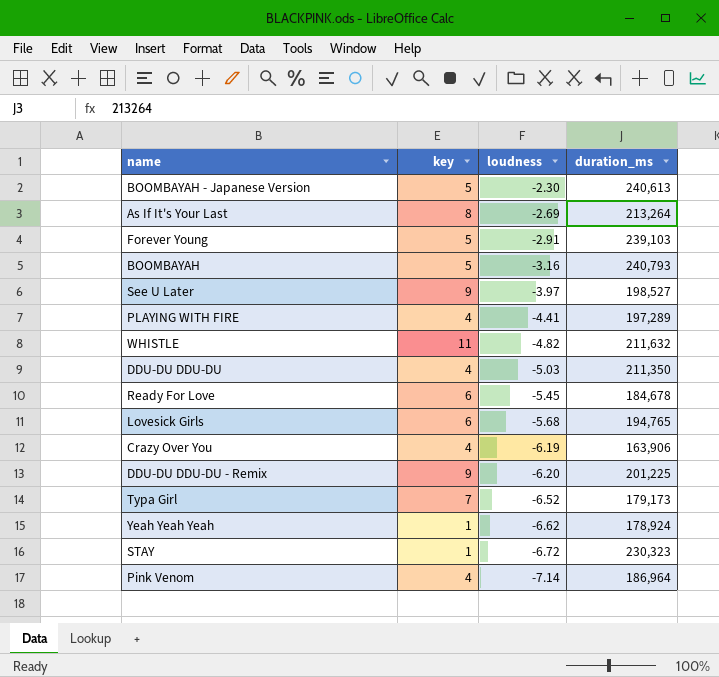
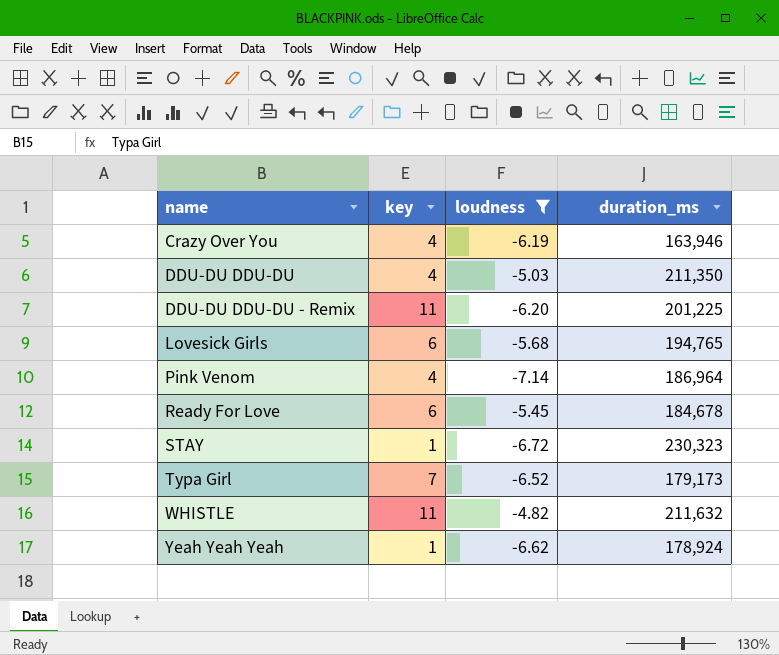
filter: none -> loudness <= -4.82
row order: loudness descending -> name ascending
Crazy Over You | duration_ms: 163,906 -> 163,946
DDU-DU DDU-DU - Remix | key: 9 -> 11

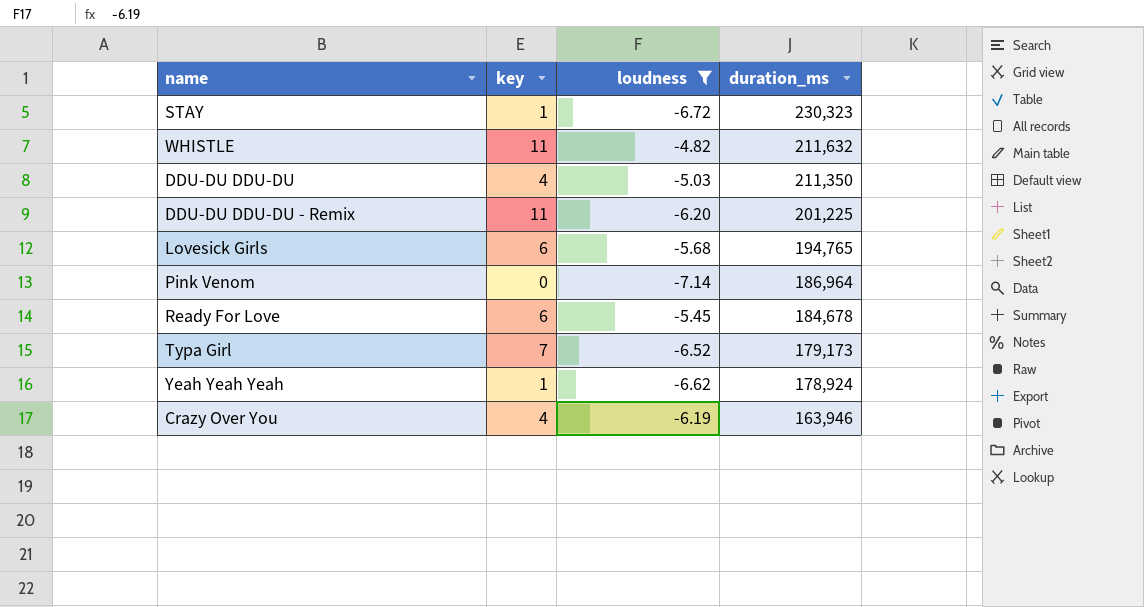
row order: name ascending -> duration_ms descending
Pink Venom | key: 4 -> 0

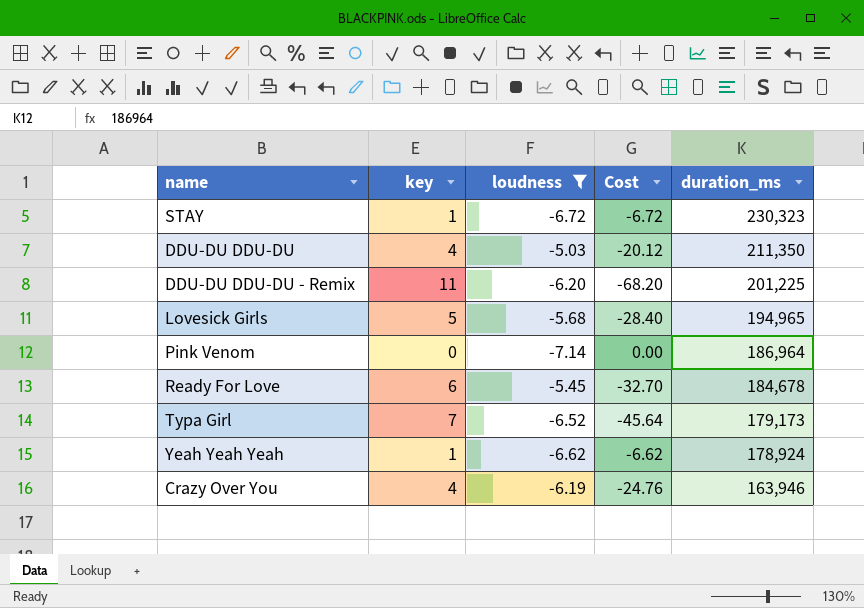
column Cost | formula: none -> [key] * [loudness]
row WHISTLE: 11 | -4.82 | 211,632 -> none
Lovesick Girls | key: 6 -> 5
Lovesick Girls | duration_ms: 194,765 -> 194,965

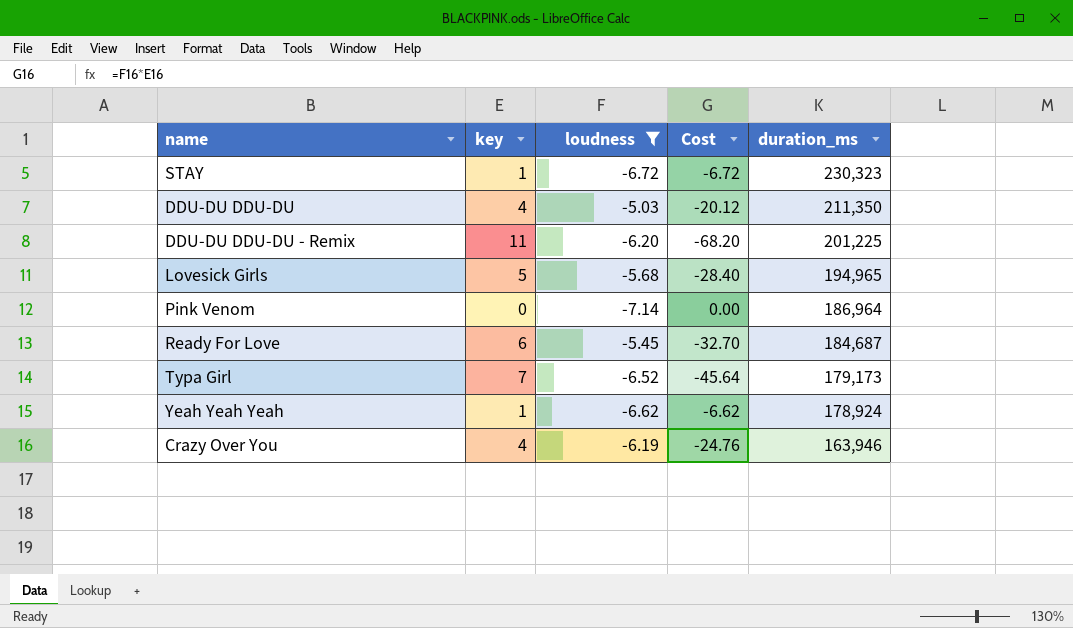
Ready For Love | duration_ms: 184,678 -> 184,687

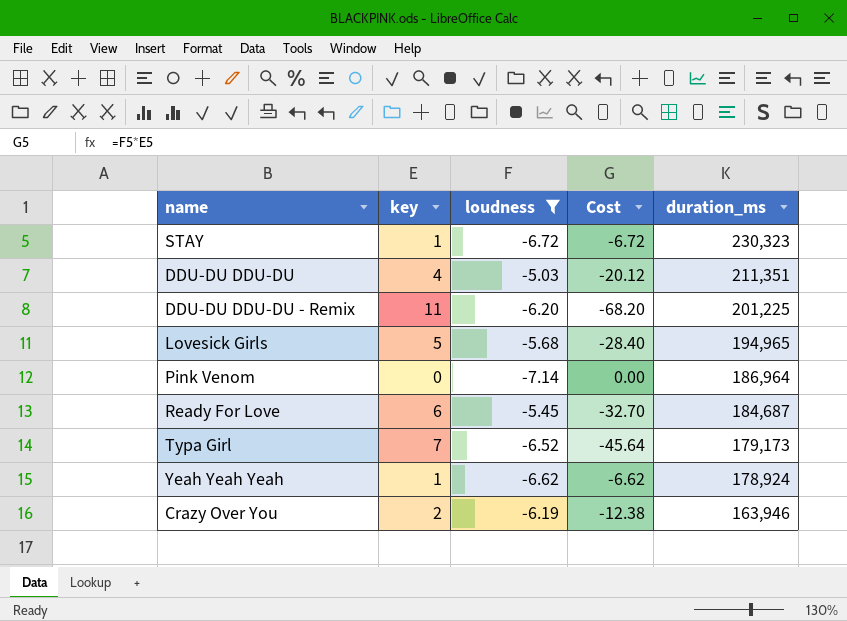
DDU-DU DDU-DU | duration_ms: 211,350 -> 211,351
Crazy Over You | key: 4 -> 2
Crazy Over You | Cost: -24.76 -> -12.38

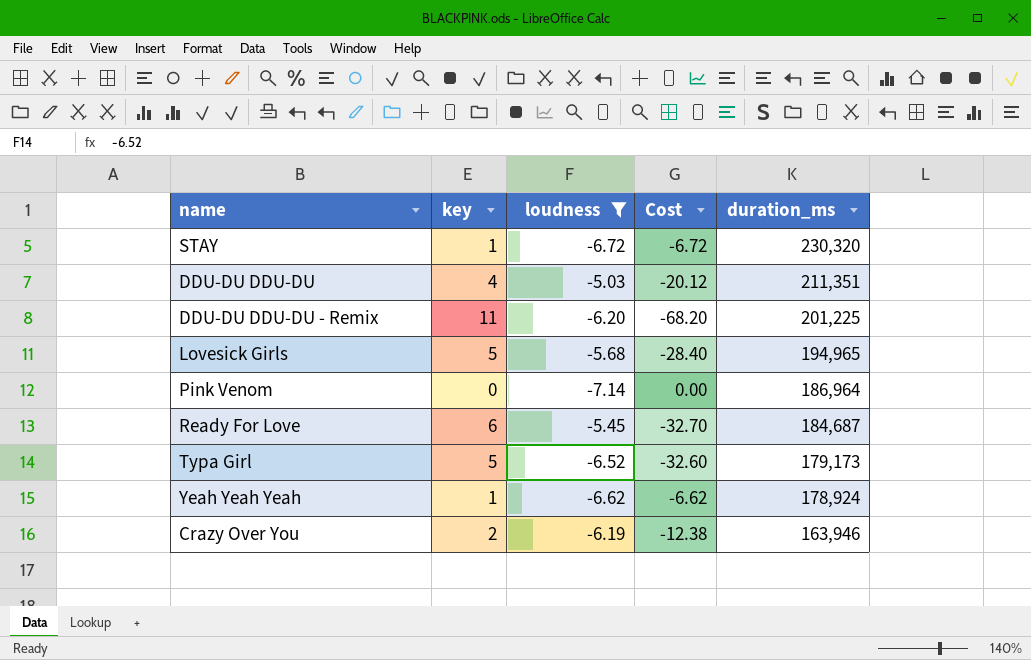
STAY | duration_ms: 230,323 -> 230,320
Typa Girl | key: 7 -> 5
Typa Girl | Cost: -45.64 -> -32.60

